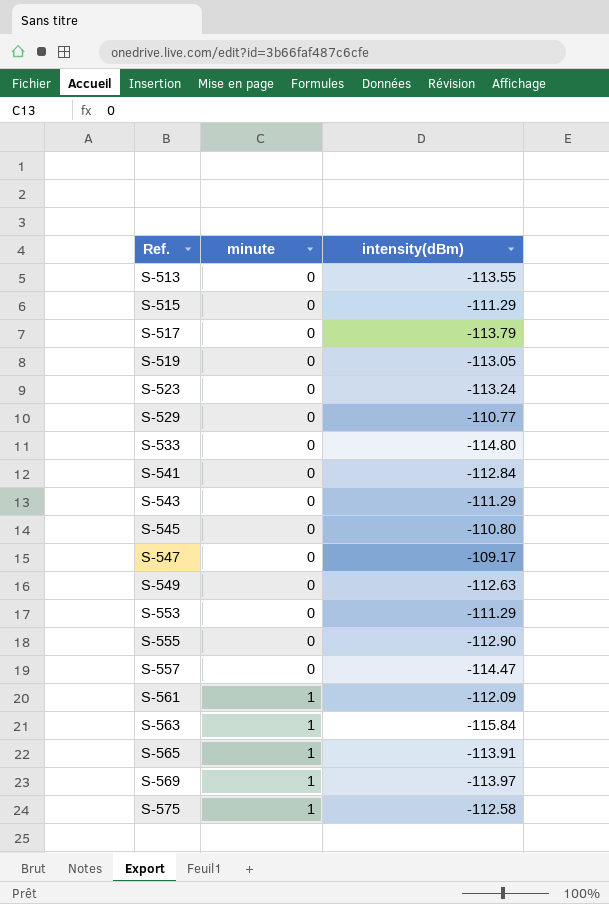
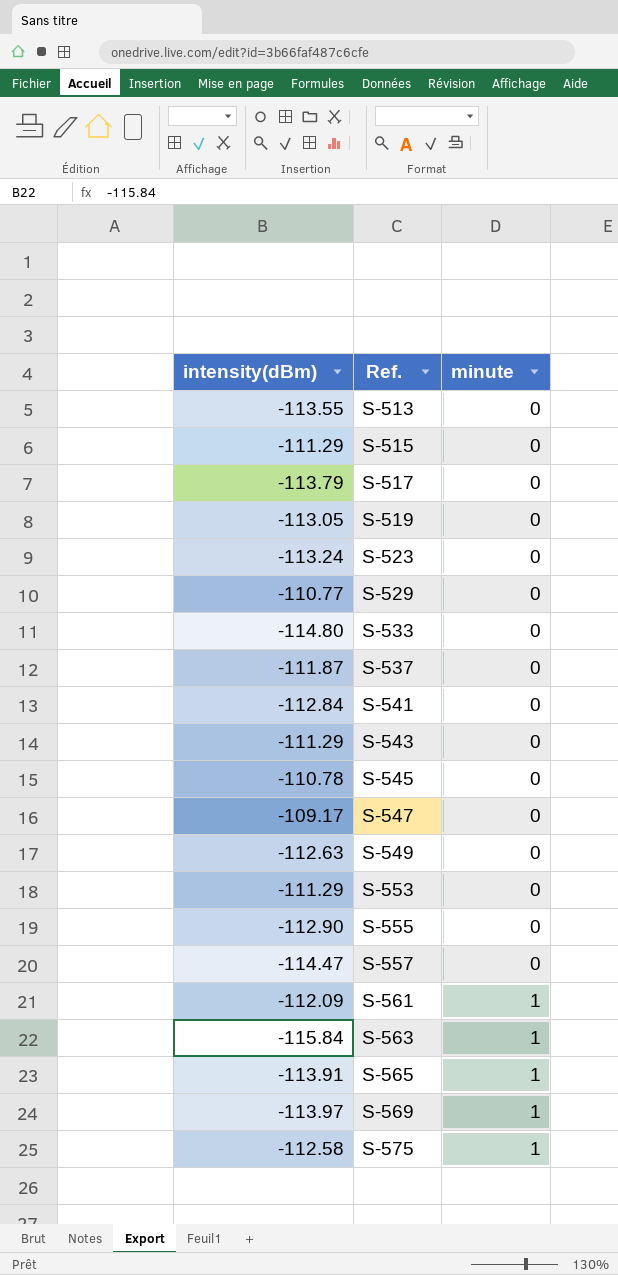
column intensity(dBm) | position: 3 -> 1
row S-537: none -> -111.87 | 0
S-545 | intensity(dBm): -110.80 -> -110.78

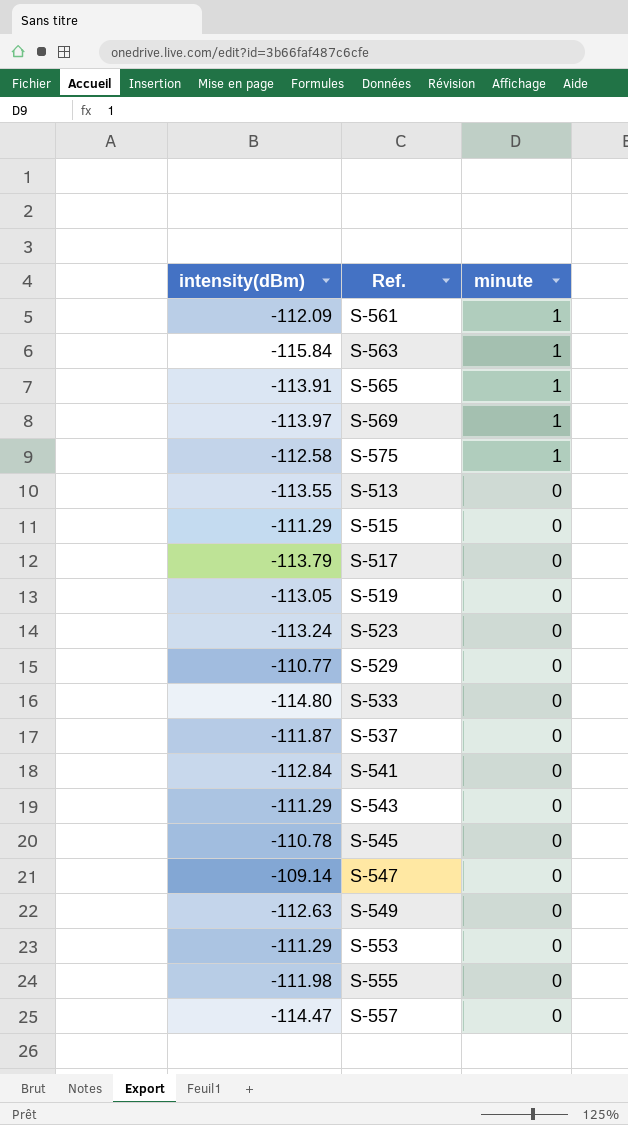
row order: Ref. ascending -> minute descending
S-547 | intensity(dBm): -109.17 -> -109.14
S-555 | intensity(dBm): -112.90 -> -111.98

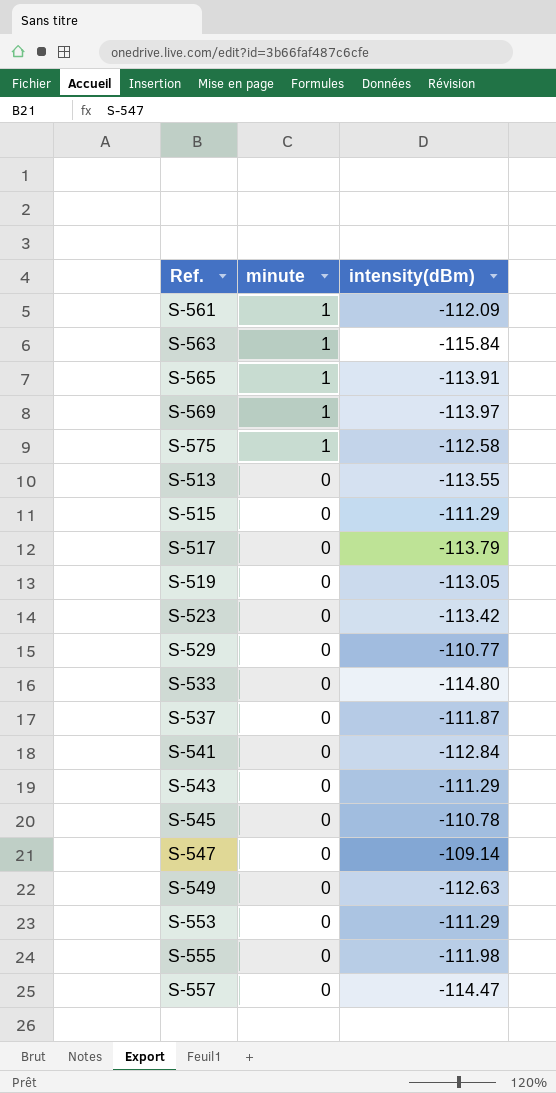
column intensity(dBm) | position: 1 -> 3
S-523 | intensity(dBm): -113.24 -> -113.42

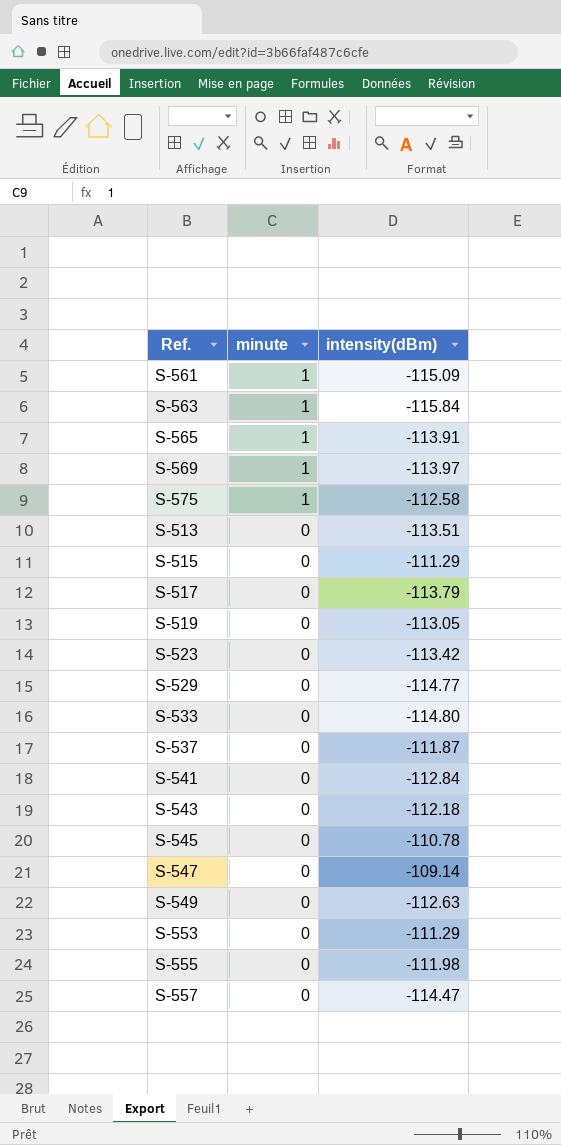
S-561 | intensity(dBm): -112.09 -> -115.09
S-513 | intensity(dBm): -113.55 -> -113.51
S-529 | intensity(dBm): -110.77 -> -114.77
S-543 | intensity(dBm): -111.29 -> -112.18

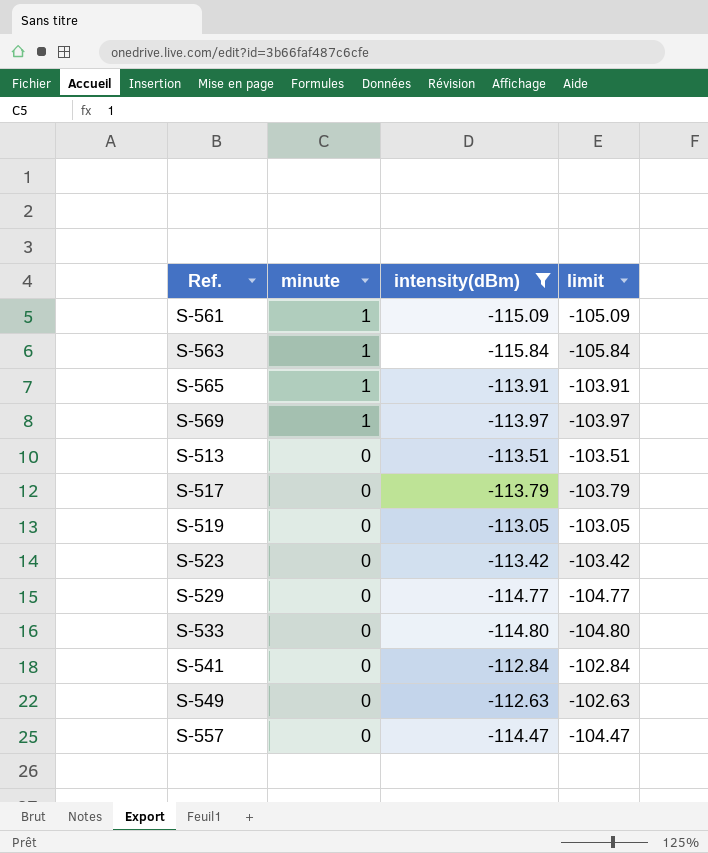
filter: none -> intensity(dBm) <= -112.63
column limit | formula: none -> [intensity(dBm)] + 10

